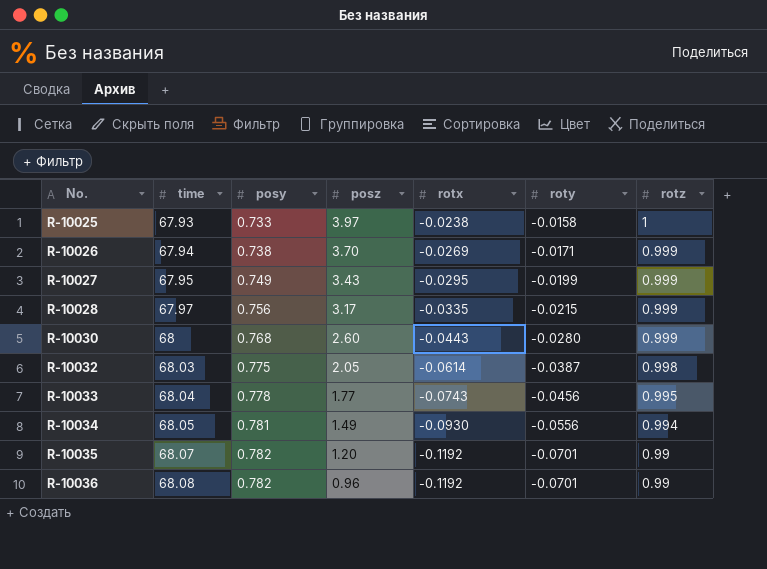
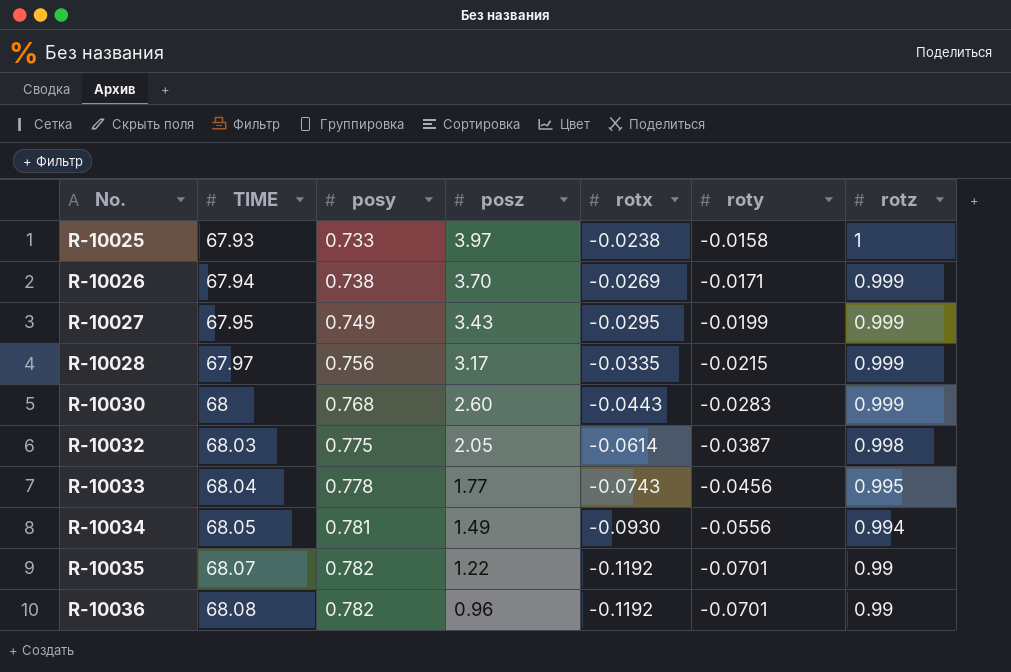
column name: time -> TIME
R-10030 | roty: -0.0280 -> -0.0283
R-10035 | posz: 1.20 -> 1.22

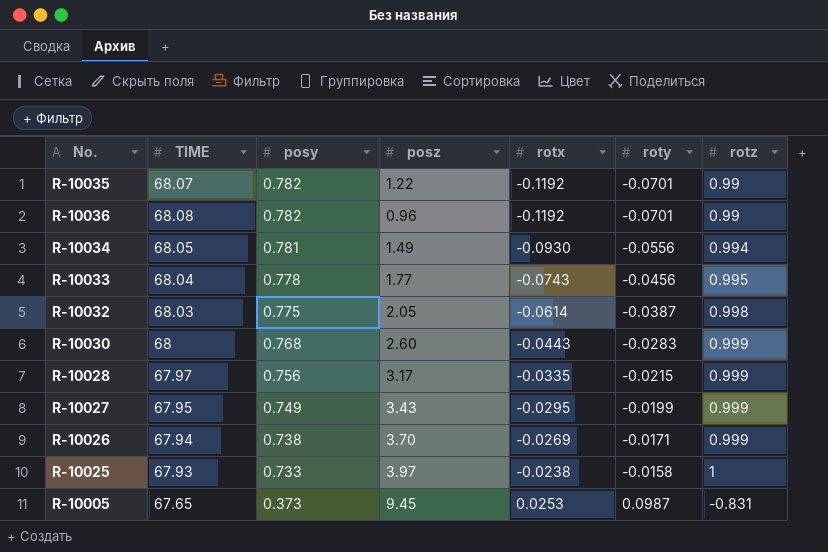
row order: No. ascending -> posy descending
row R-10005: none -> 67.65 | 0.373 | 9.45 | 0.0253 | 0.0987 | -0.831

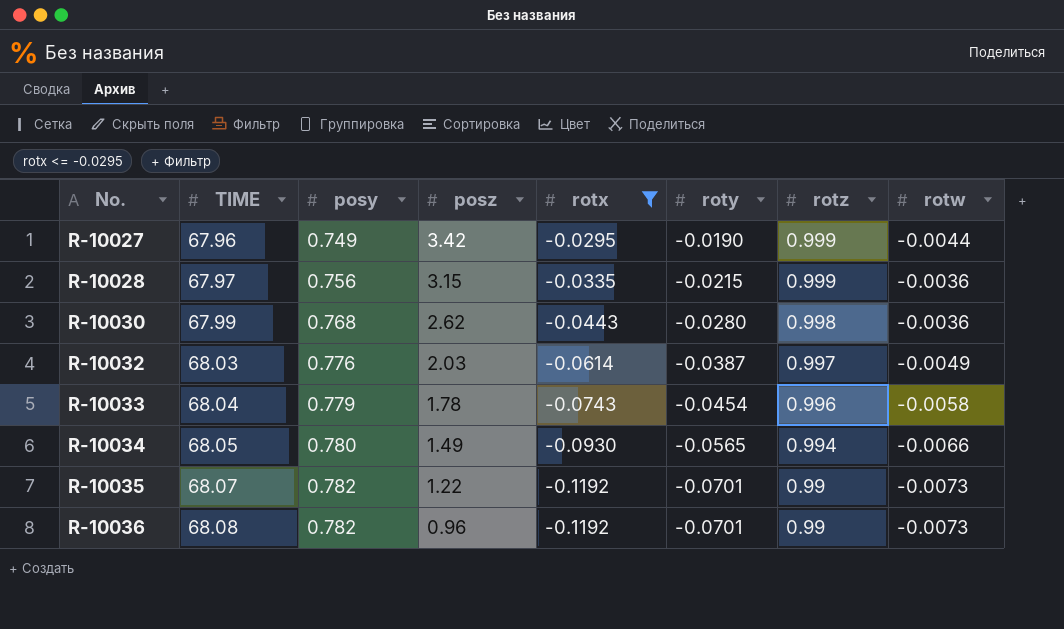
filter: none -> rotx <= -0.0295
row order: posy descending -> No. ascending
column rotw | position: none -> 8
R-10027 | TIME: 67.95 -> 67.96
R-10027 | posz: 3.43 -> 3.42
R-10027 | roty: -0.0199 -> -0.0190
R-10028 | posz: 3.17 -> 3.15
R-10030 | TIME: 68 -> 67.99
R-10030 | posz: 2.60 -> 2.62
R-10030 | roty: -0.0283 -> -0.0280
R-10030 | rotz: 0.999 -> 0.998
R-10032 | posy: 0.775 -> 0.776
R-10032 | posz: 2.05 -> 2.03
R-10032 | rotz: 0.998 -> 0.997
R-10033 | posy: 0.778 -> 0.779
R-10033 | posz: 1.77 -> 1.78
R-10033 | roty: -0.0456 -> -0.0454
R-10033 | rotz: 0.995 -> 0.996
R-10034 | posy: 0.781 -> 0.780
R-10034 | roty: -0.0556 -> -0.0565

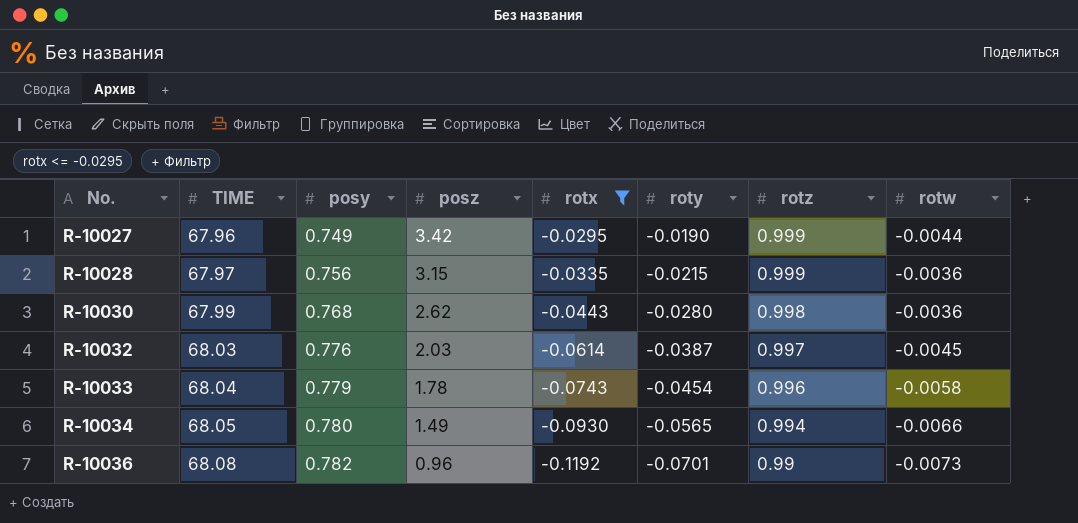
row R-10035: 68.07 | 0.782 | 1.22 | -0.1192 | -0.0701 | 0.99 | -0.0073 -> none
R-10032 | rotw: -0.0049 -> -0.0045

